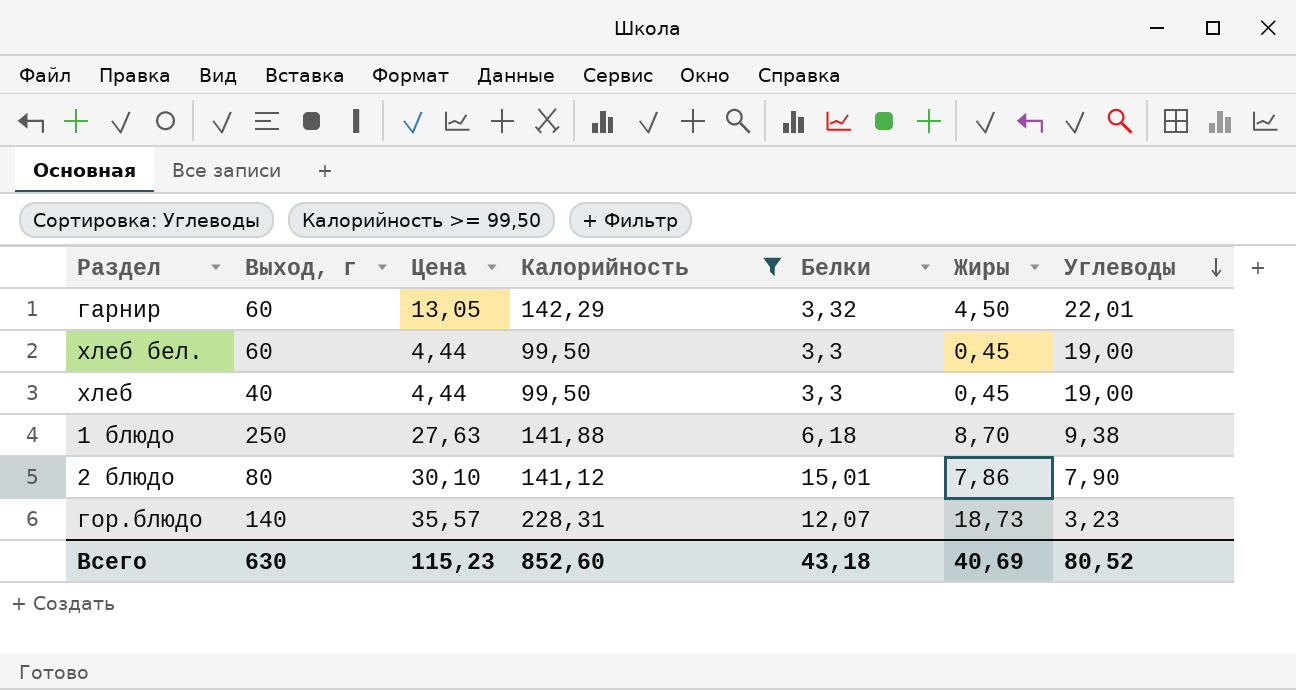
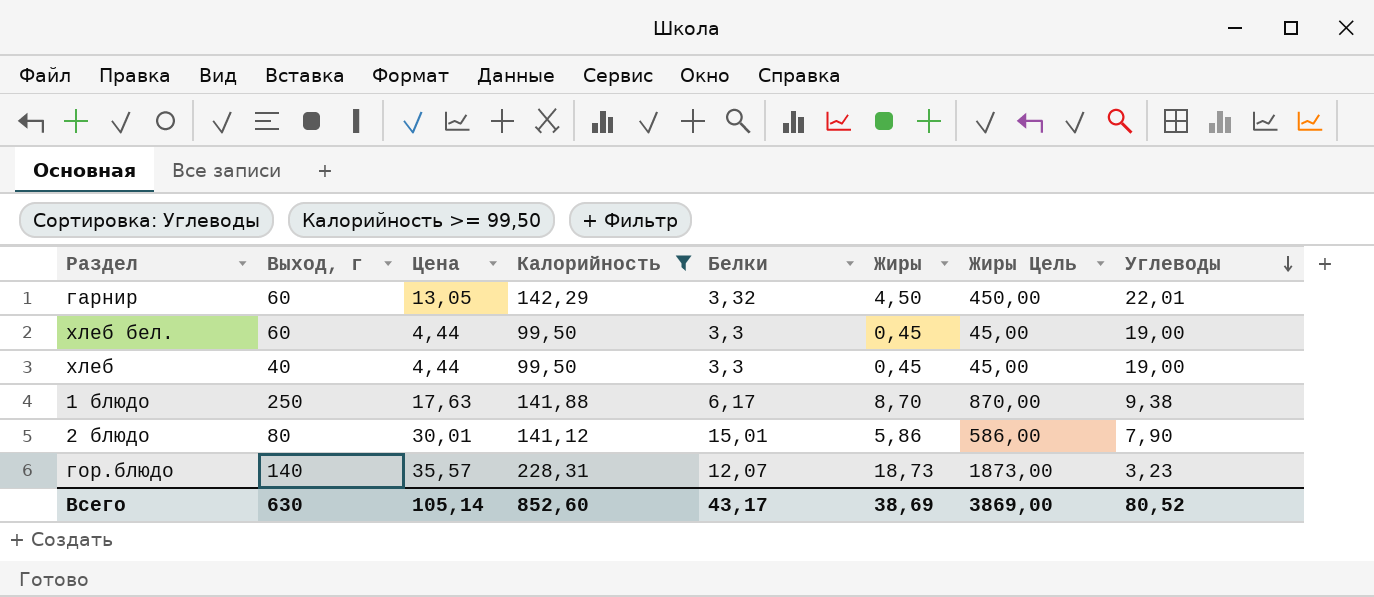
column Жиры Цель | formula: none -> [Жиры] * 100
1 блюдо | Цена: 27,63 -> 17,63
1 блюдо | Белки: 6,18 -> 6,17
2 блюдо | Цена: 30,10 -> 30,01
2 блюдо | Жиры: 7,86 -> 5,86
Всего | Цена: 115,23 -> 105,14
Всего | Белки: 43,18 -> 43,17
Всего | Жиры: 40,69 -> 38,69

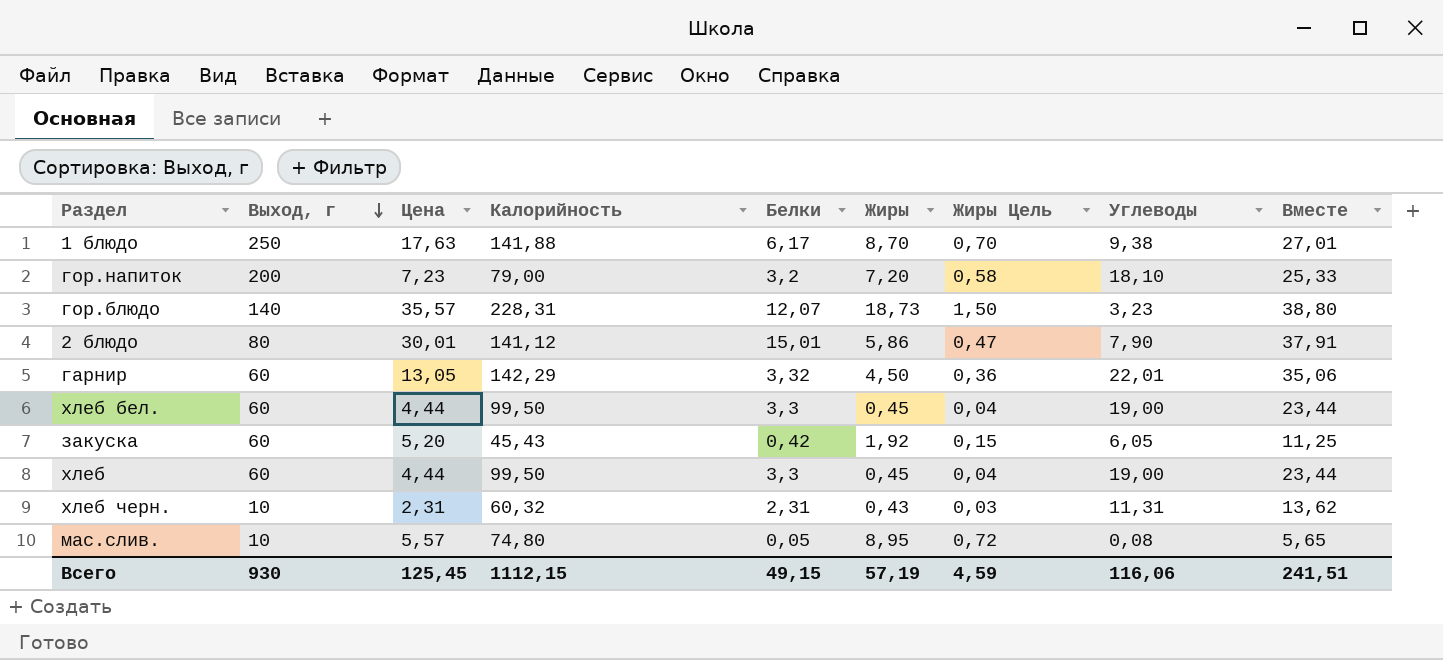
filter: Калорийность >= 99,50 -> none
row order: Углеводы descending -> Выход, г descending
column Жиры Цель | formula: [Жиры] * 100 -> [Жиры] * 0,08
column Вместе | formula: none -> [Цена] + [Углеводы]
хлеб | Выход, г: 40 -> 60
Всего | Выход, г: 630 -> 930
Всего | Цена: 105,14 -> 125,45
Всего | Калорийность: 852,60 -> 1112,15
Всего | Белки: 43,17 -> 49,15
Всего | Жиры: 38,69 -> 57,19
Всего | Жиры Цель: 3869,00 -> 4,59
Всего | Углеводы: 80,52 -> 116,06

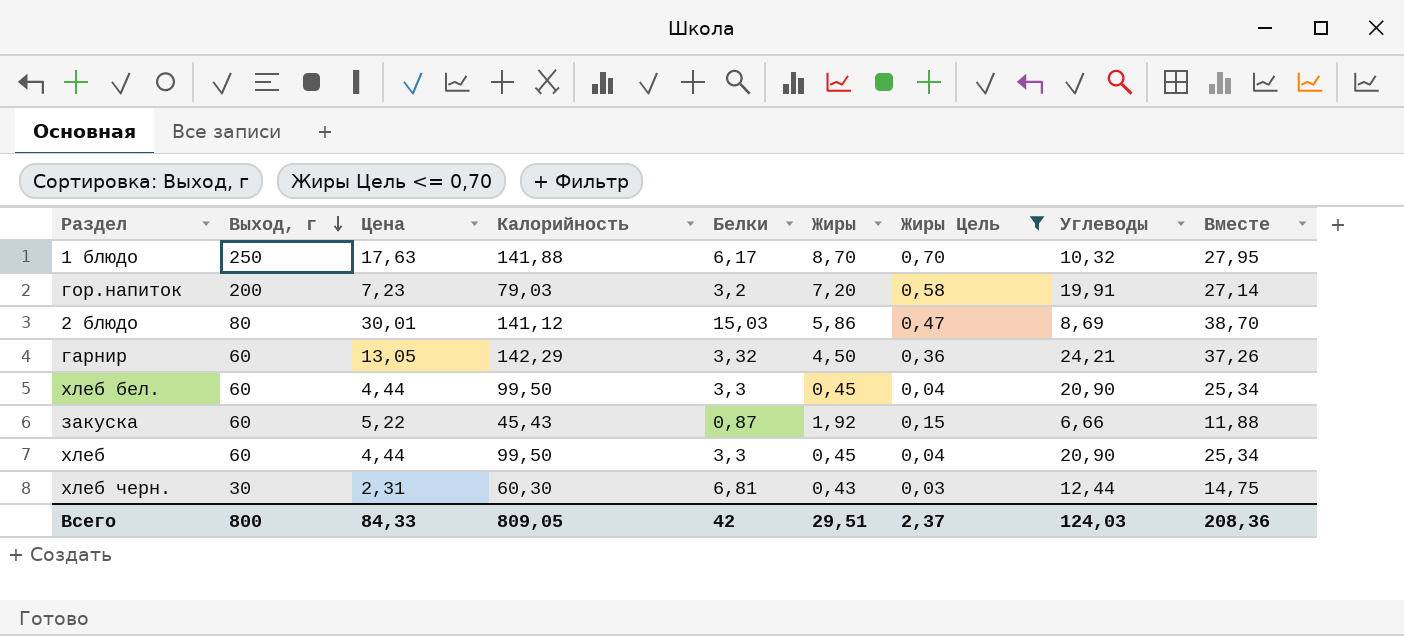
filter: none -> Жиры Цель <= 0,70
1 блюдо | Углеводы: 9,38 -> 10,32
1 блюдо | Вместе: 27,01 -> 27,95
гор.напиток | Калорийность: 79,00 -> 79,03
гор.напиток | Углеводы: 18,10 -> 19,91
гор.напиток | Вместе: 25,33 -> 27,14
2 блюдо | Белки: 15,01 -> 15,03
2 блюдо | Углеводы: 7,90 -> 8,69
2 блюдо | Вместе: 37,91 -> 38,70
гарнир | Углеводы: 22,01 -> 24,21
гарнир | Вместе: 35,06 -> 37,26
хлеб бел. | Углеводы: 19,00 -> 20,90
хлеб бел. | Вместе: 23,44 -> 25,34
закуска | Цена: 5,20 -> 5,22
закуска | Белки: 0,42 -> 0,87
закуска | Углеводы: 6,05 -> 6,66
закуска | Вместе: 11,25 -> 11,88
хлеб | Углеводы: 19,00 -> 20,90
хлеб | Вместе: 23,44 -> 25,34
хлеб черн. | Выход, г: 10 -> 30
хлеб черн. | Калорийность: 60,32 -> 60,30
хлеб черн. | Белки: 2,31 -> 6,81
хлеб черн. | Углеводы: 11,31 -> 12,44
хлеб черн. | Вместе: 13,62 -> 14,75
Всего | Выход, г: 930 -> 800
Всего | Цена: 125,45 -> 84,33
Всего | Калорийность: 1112,15 -> 809,05
Всего | Белки: 49,15 -> 42
Всего | Жиры: 57,19 -> 29,51
Всего | Жиры Цель: 4,59 -> 2,37
Всего | Углеводы: 116,06 -> 124,03
Всего | Вместе: 241,51 -> 208,36

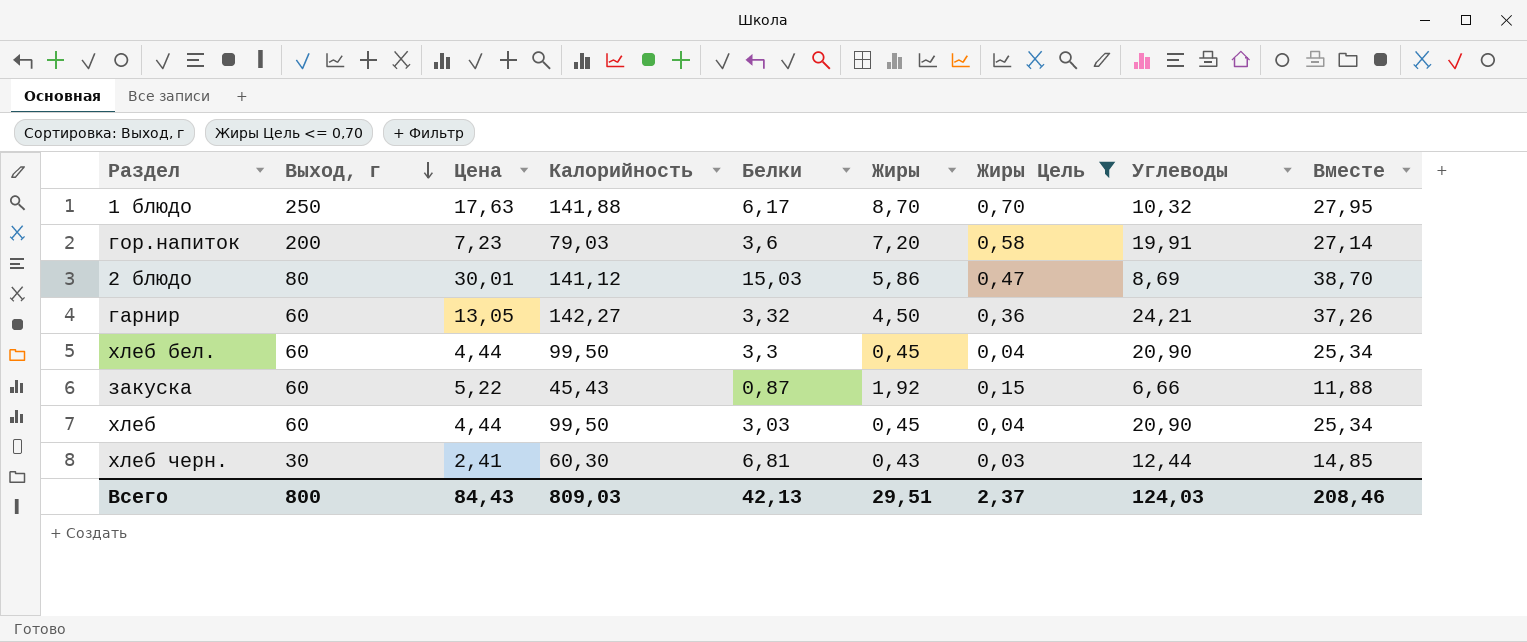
гор.напиток | Белки: 3,2 -> 3,6
гарнир | Калорийность: 142,29 -> 142,27
хлеб | Белки: 3,3 -> 3,03
хлеб черн. | Цена: 2,31 -> 2,41
хлеб черн. | Вместе: 14,75 -> 14,85
Всего | Цена: 84,33 -> 84,43
Всего | Калорийность: 809,05 -> 809,03
Всего | Белки: 42 -> 42,13
Всего | Вместе: 208,36 -> 208,46

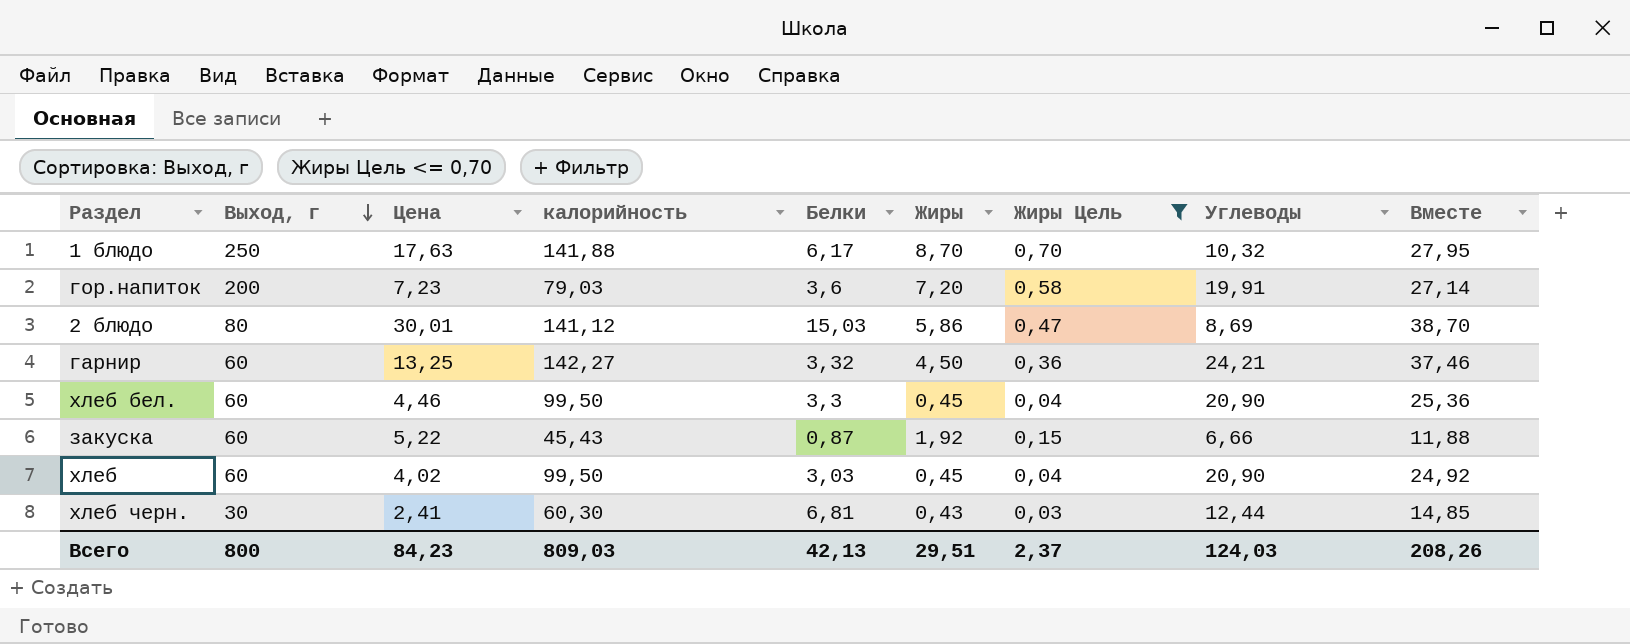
column name: Калорийность -> калорийность
гарнир | Цена: 13,05 -> 13,25
гарнир | Вместе: 37,26 -> 37,46
хлеб бел. | Цена: 4,44 -> 4,46
хлеб бел. | Вместе: 25,34 -> 25,36
хлеб | Цена: 4,44 -> 4,02
хлеб | Вместе: 25,34 -> 24,92
Всего | Цена: 84,43 -> 84,23
Всего | Вместе: 208,46 -> 208,26

